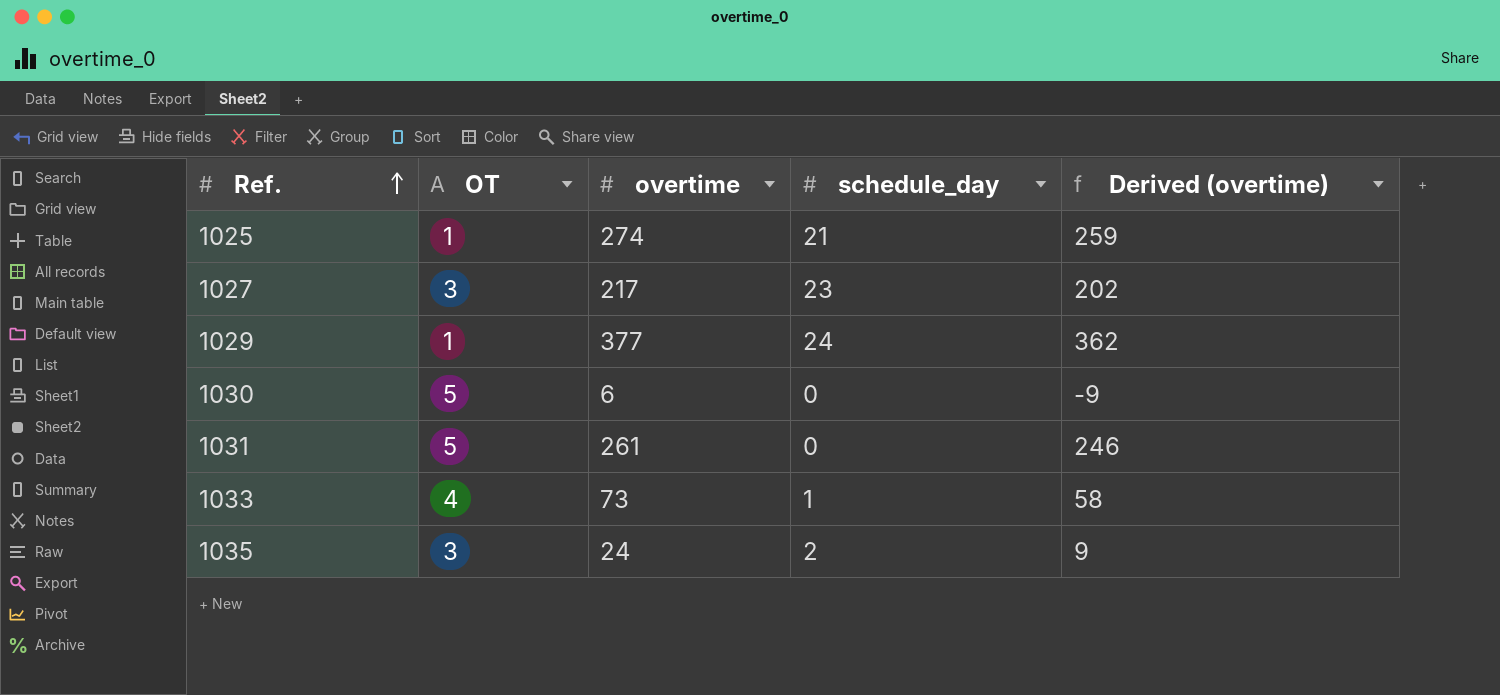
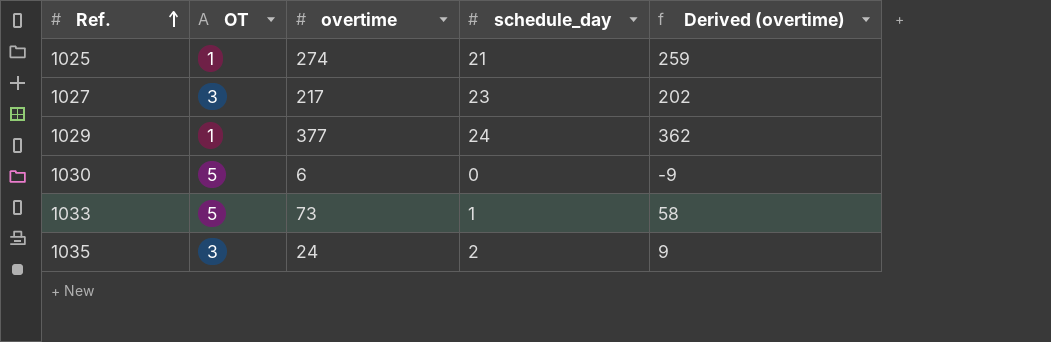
row 1031: 5 | 261 | 0 | 246 -> none
1033 | OT: 4 -> 5

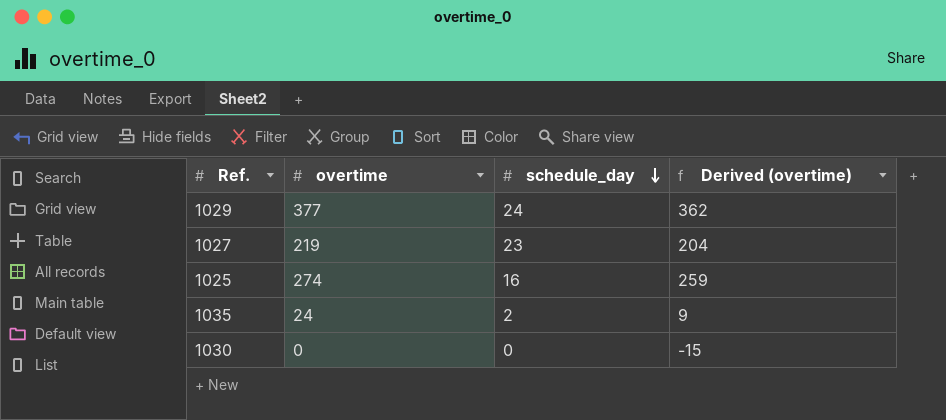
row order: Ref. ascending -> schedule_day descending
column OT | position: 2 -> none
row 1033: 5 | 73 | 1 | 58 -> none
1027 | overtime: 217 -> 219
1027 | Derived (overtime): 202 -> 204
1025 | schedule_day: 21 -> 16
1030 | overtime: 6 -> 0
1030 | Derived (overtime): -9 -> -15

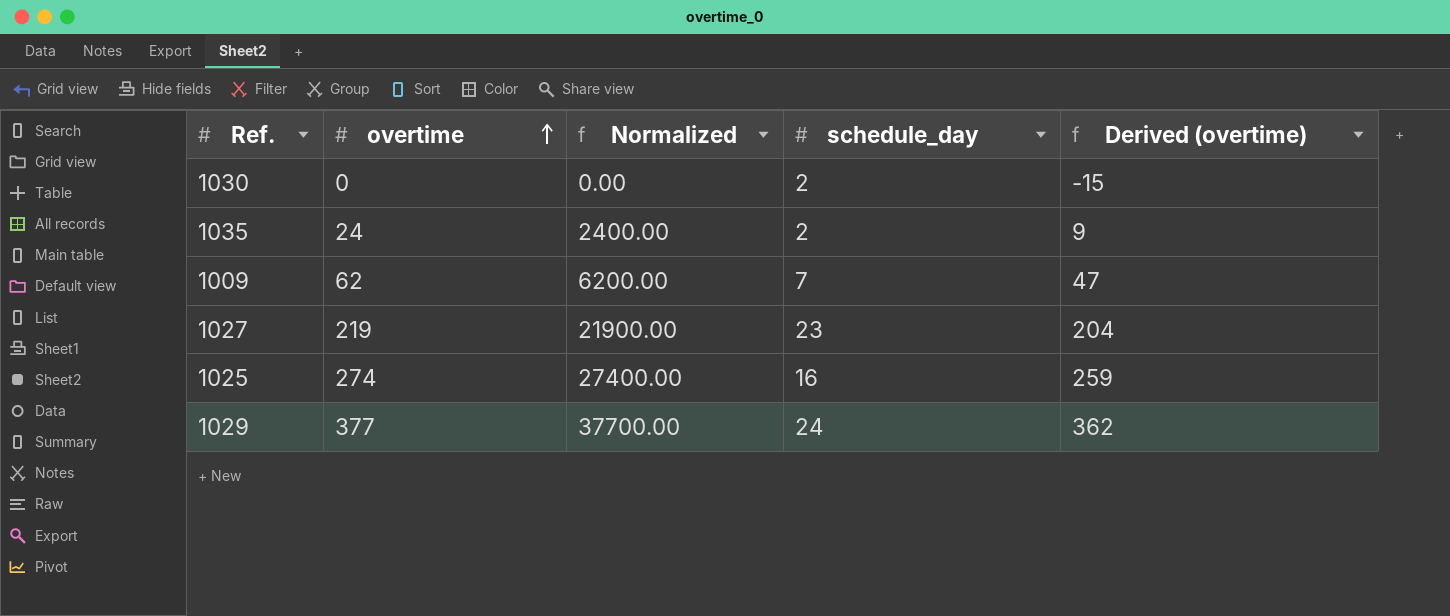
row order: schedule_day descending -> overtime ascending
column Normalized | formula: none -> [overtime] * 100
1030 | schedule_day: 0 -> 2
row 1009: none -> 62 | 6200.00 | 7 | 47

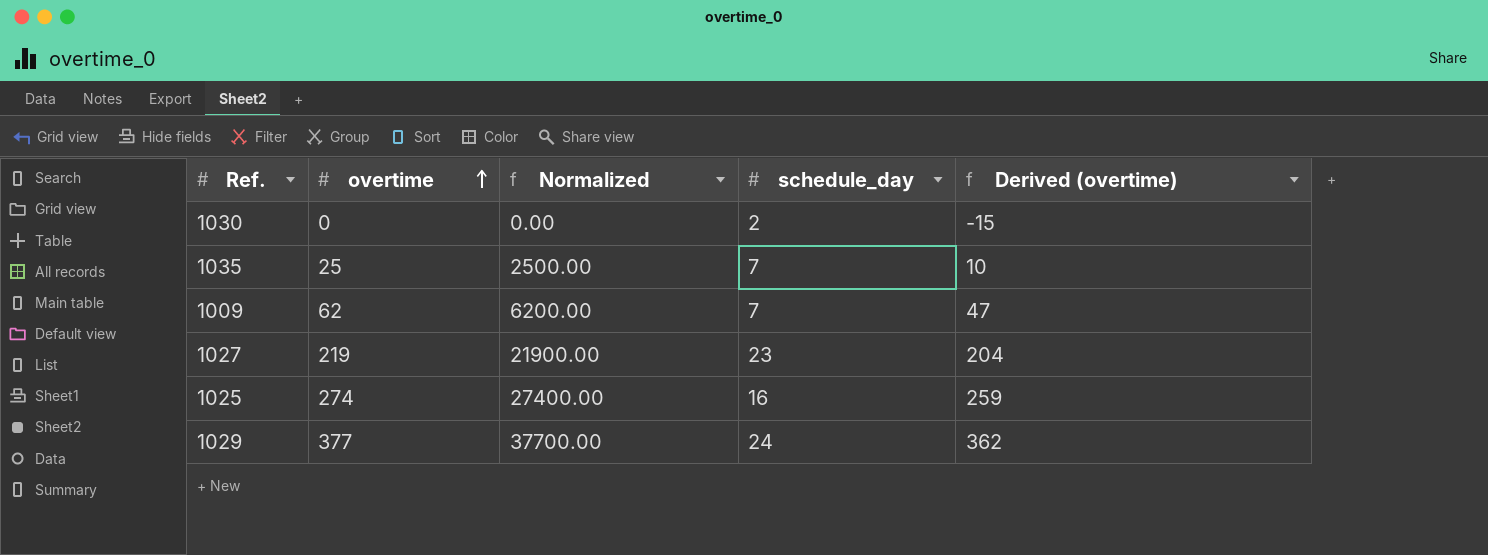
1035 | overtime: 24 -> 25
1035 | Normalized: 2400.00 -> 2500.00
1035 | schedule_day: 2 -> 7
1035 | Derived (overtime): 9 -> 10

